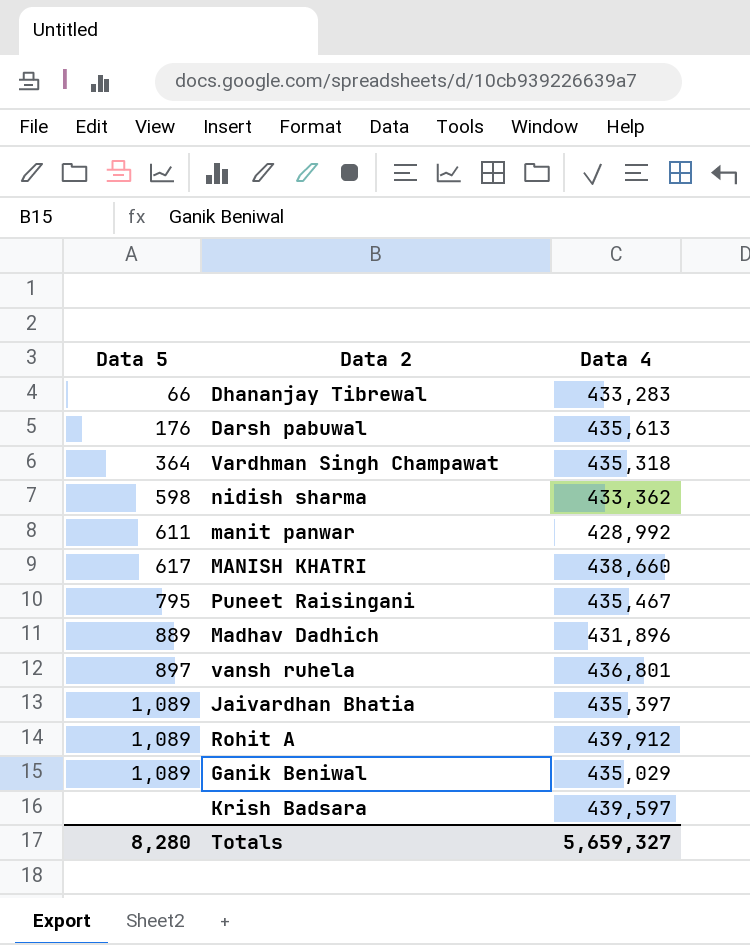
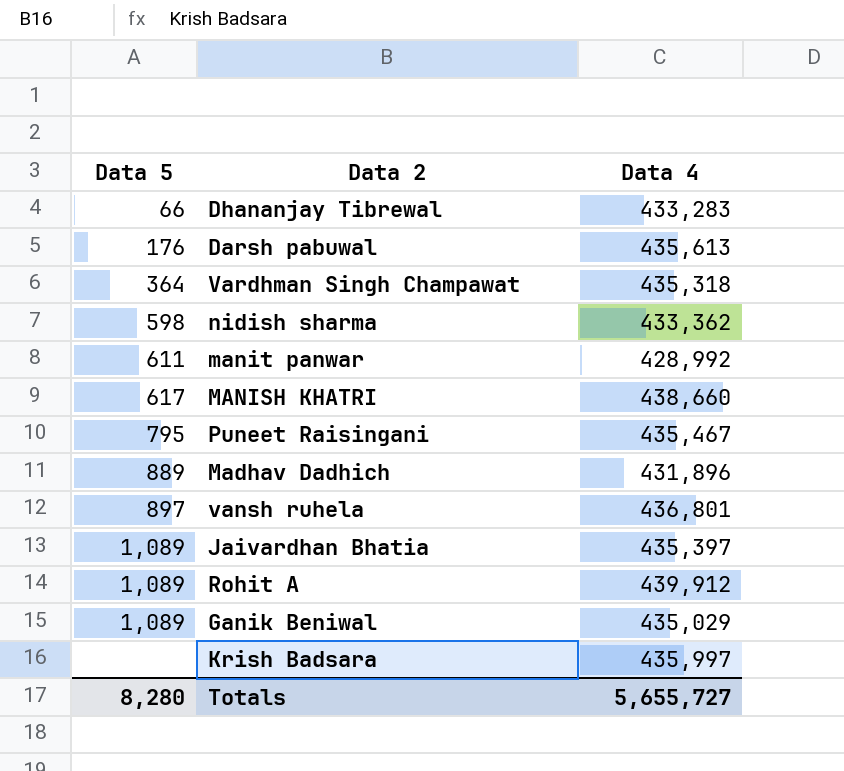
Krish Badsara | Data 4: 439,597 -> 435,997
Totals | Data 4: 5,659,327 -> 5,655,727

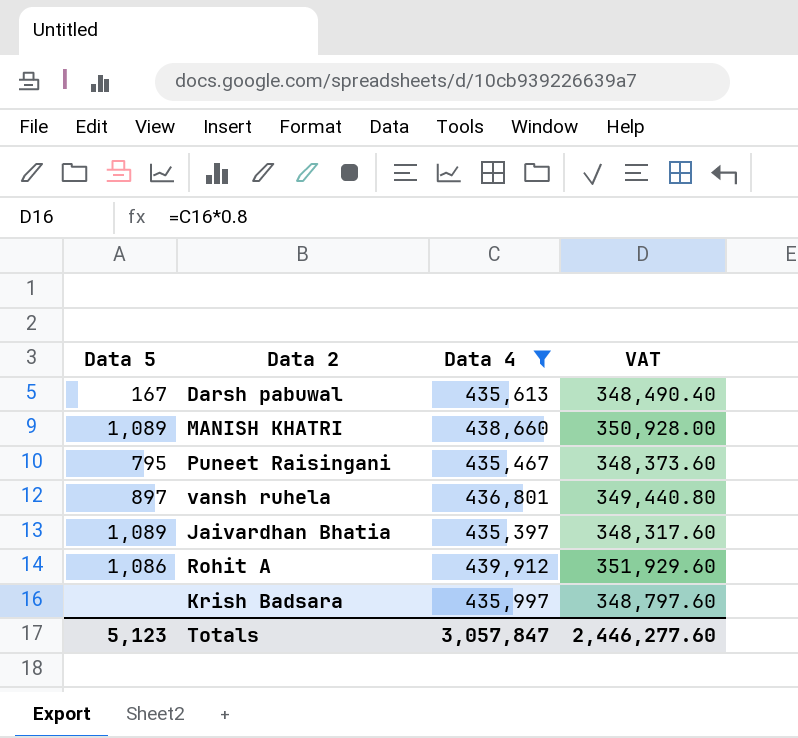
filter: none -> Data 4 >= 435,397
column VAT | formula: none -> [Data 4] * 0.8
Darsh pabuwal | Data 5: 176 -> 167
MANISH KHATRI | Data 5: 617 -> 1,089
Rohit A | Data 5: 1,089 -> 1,086
Totals | Data 5: 8,280 -> 5,123
Totals | Data 4: 5,655,727 -> 3,057,847

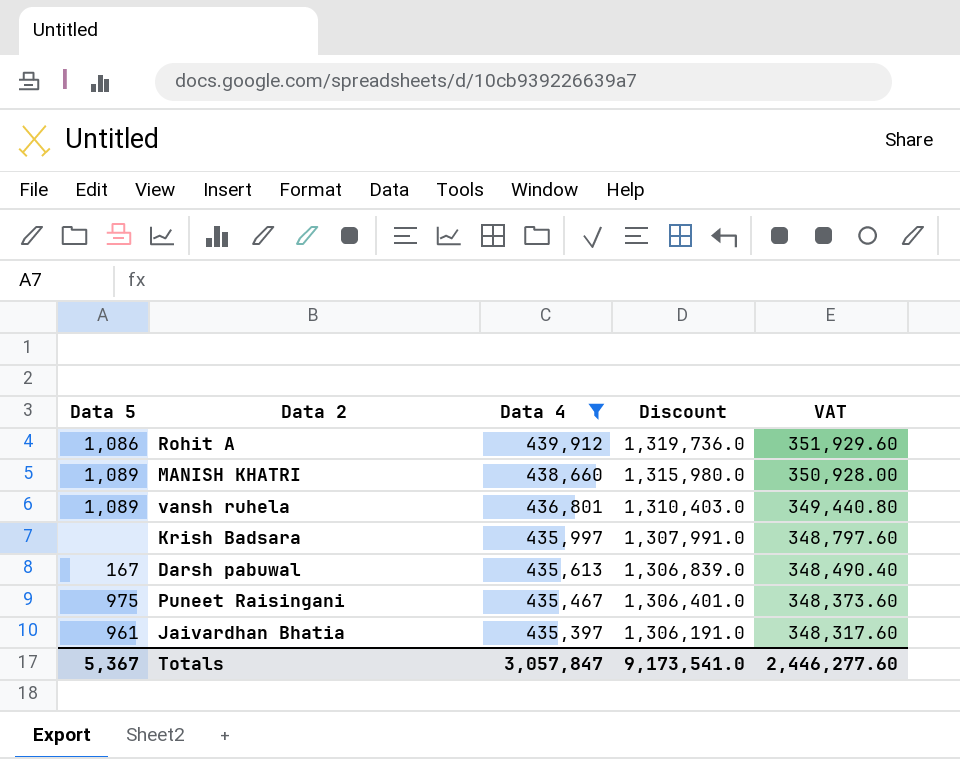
row order: none -> Data 4 descending
column Discount | formula: none -> [Data 4] * 3
vansh ruhela | Data 5: 897 -> 1,089
Puneet Raisingani | Data 5: 795 -> 975
Jaivardhan Bhatia | Data 5: 1,089 -> 961
Totals | Data 5: 5,123 -> 5,367

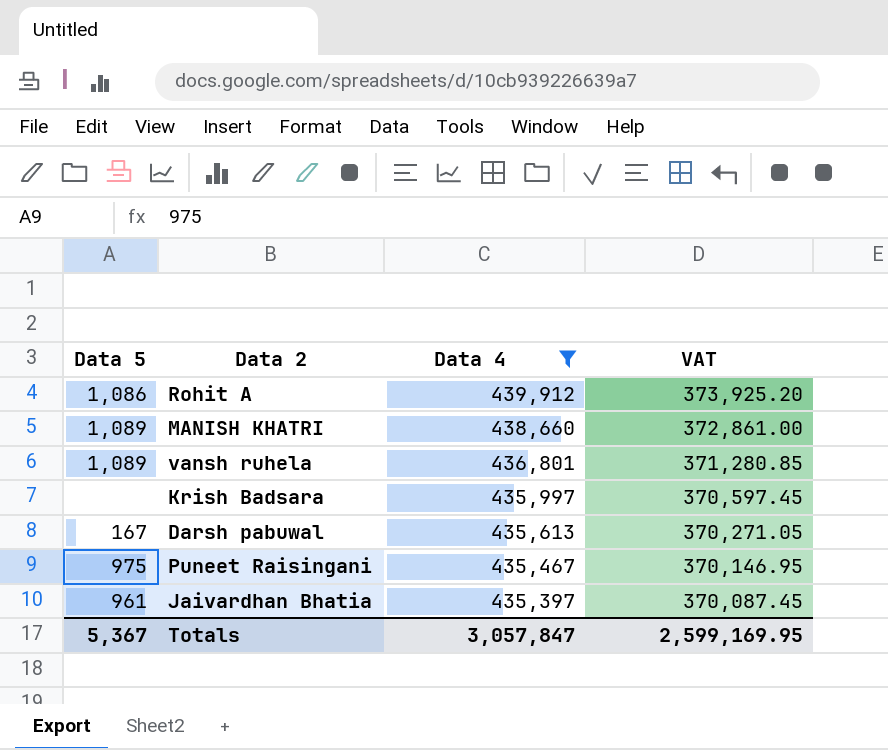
column Discount | formula: [Data 4] * 3 -> none
column VAT | formula: [Data 4] * 0.8 -> [Data 4] * 0.85
Totals | VAT: 2,446,277.60 -> 2,599,169.95

